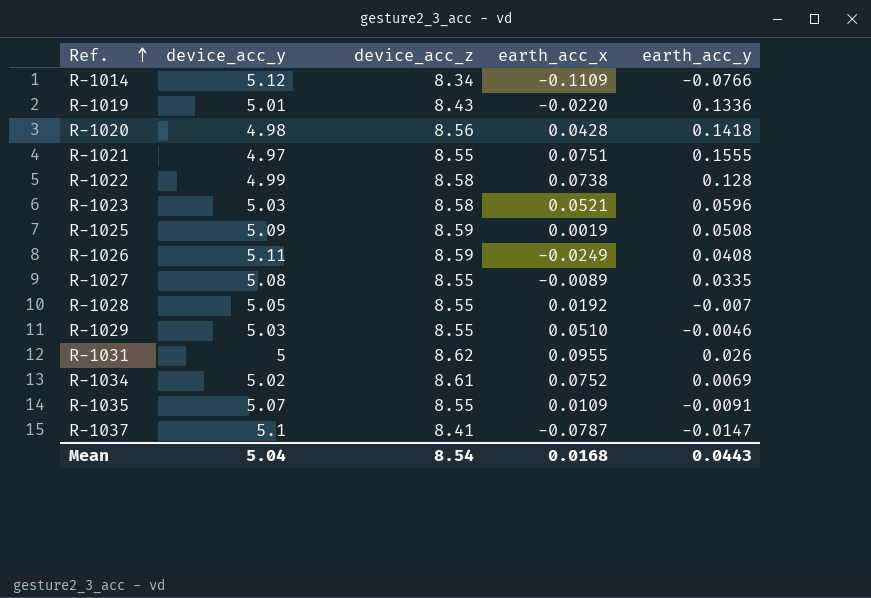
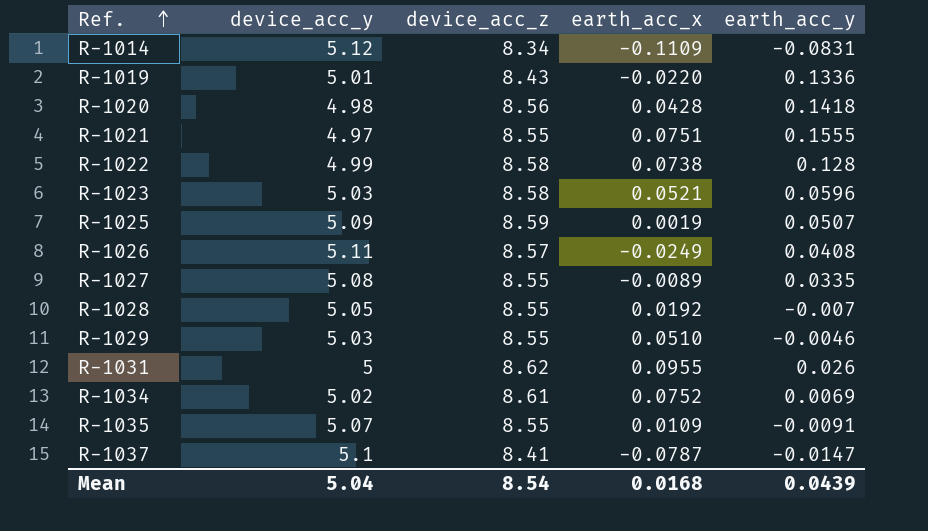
R-1014 | earth_acc_y: -0.0766 -> -0.0831
R-1025 | earth_acc_y: 0.0508 -> 0.0507
R-1026 | device_acc_z: 8.59 -> 8.57
Mean | earth_acc_y: 0.0443 -> 0.0439

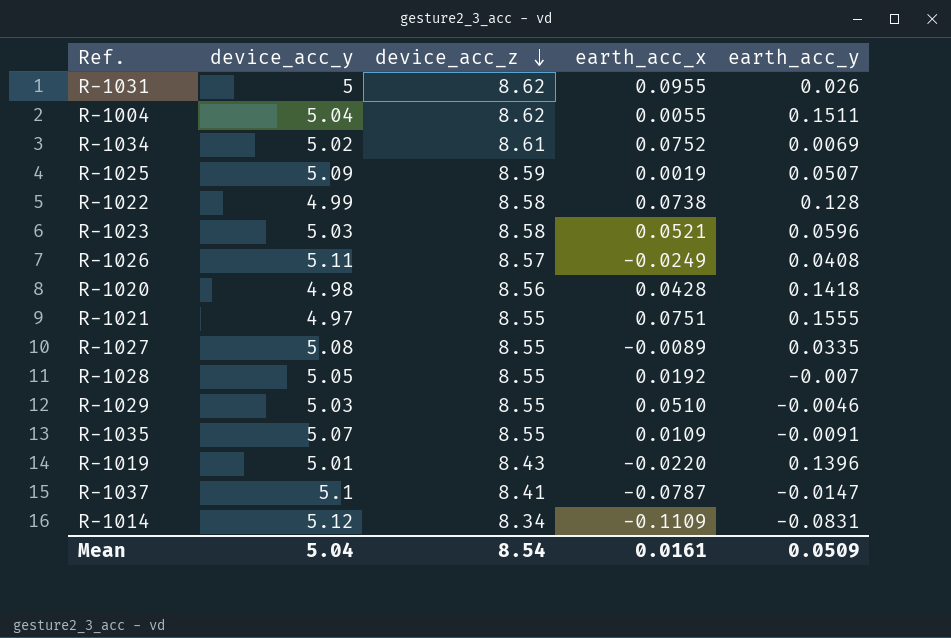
row order: Ref. ascending -> device_acc_z descending
row R-1004: none -> 5.04 | 8.62 | 0.0055 | 0.1511
R-1019 | earth_acc_y: 0.1336 -> 0.1396
Mean | earth_acc_x: 0.0168 -> 0.0161
Mean | earth_acc_y: 0.0439 -> 0.0509

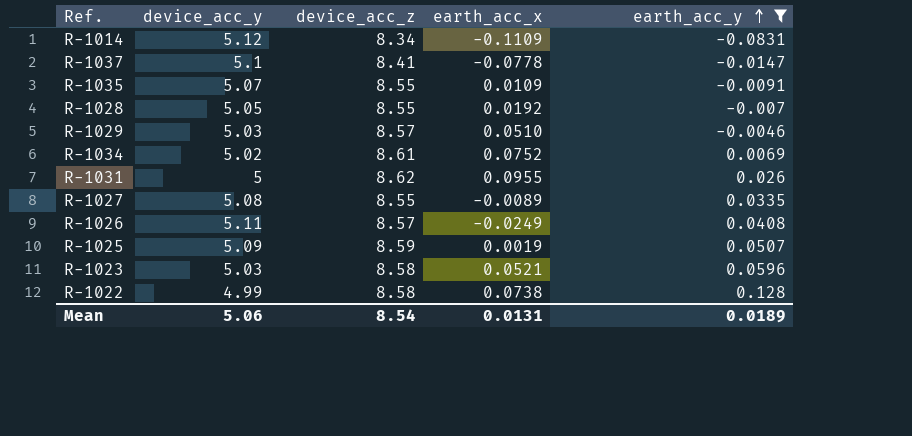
filter: none -> earth_acc_y <= 0.128
row order: device_acc_z descending -> earth_acc_y ascending
R-1037 | earth_acc_x: -0.0787 -> -0.0778
R-1029 | device_acc_z: 8.55 -> 8.57
Mean | device_acc_y: 5.04 -> 5.06
Mean | earth_acc_x: 0.0161 -> 0.0131
Mean | earth_acc_y: 0.0509 -> 0.0189

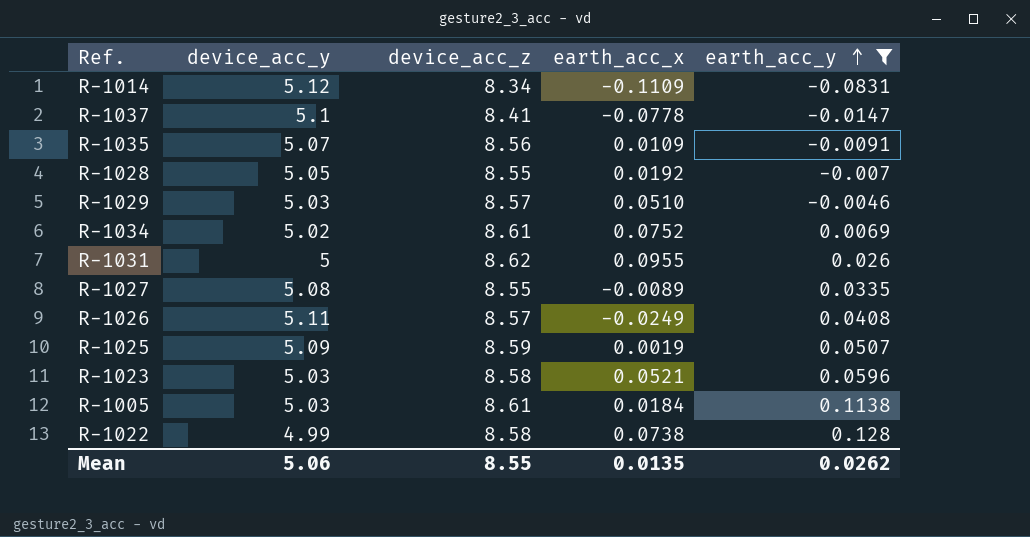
R-1035 | device_acc_z: 8.55 -> 8.56
row R-1005: none -> 5.03 | 8.61 | 0.0184 | 0.1138
Mean | device_acc_z: 8.54 -> 8.55
Mean | earth_acc_x: 0.0131 -> 0.0135
Mean | earth_acc_y: 0.0189 -> 0.0262

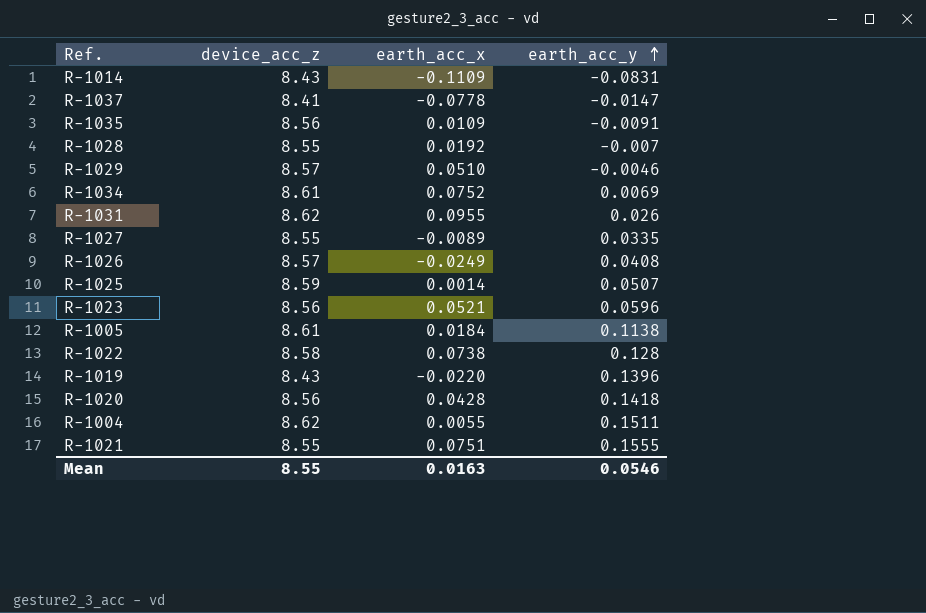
filter: earth_acc_y <= 0.128 -> none
column device_acc_y | position: 2 -> none
R-1014 | device_acc_z: 8.34 -> 8.43
R-1025 | earth_acc_x: 0.0019 -> 0.0014
R-1023 | device_acc_z: 8.58 -> 8.56
Mean | earth_acc_x: 0.0135 -> 0.0163
Mean | earth_acc_y: 0.0262 -> 0.0546

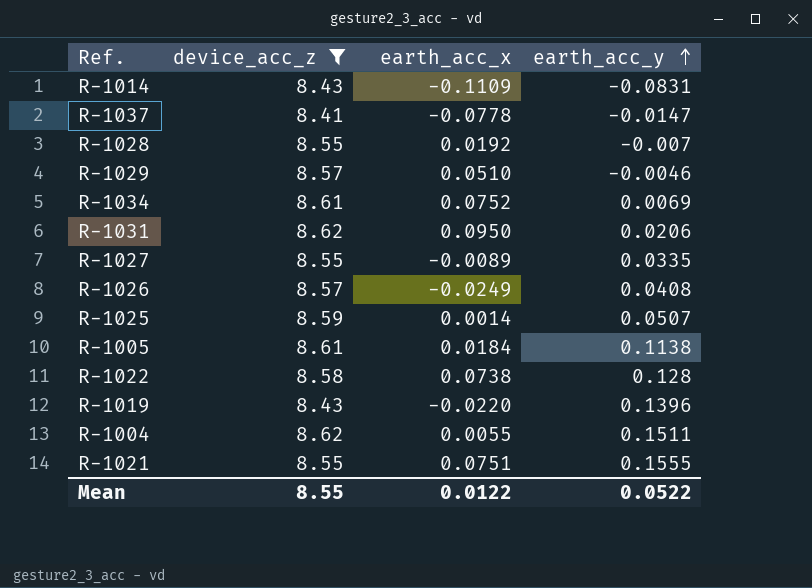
filter: none -> device_acc_z != 8.56
R-1031 | earth_acc_x: 0.0955 -> 0.0950
R-1031 | earth_acc_y: 0.026 -> 0.0206
Mean | earth_acc_x: 0.0163 -> 0.0122
Mean | earth_acc_y: 0.0546 -> 0.0522

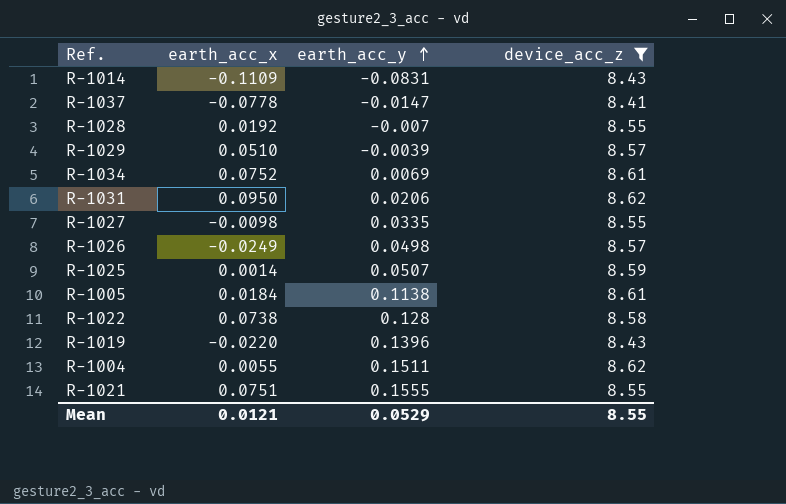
column device_acc_z | position: 2 -> 4
R-1029 | earth_acc_y: -0.0046 -> -0.0039
R-1027 | earth_acc_x: -0.0089 -> -0.0098
R-1026 | earth_acc_y: 0.0408 -> 0.0498
Mean | earth_acc_x: 0.0122 -> 0.0121
Mean | earth_acc_y: 0.0522 -> 0.0529

